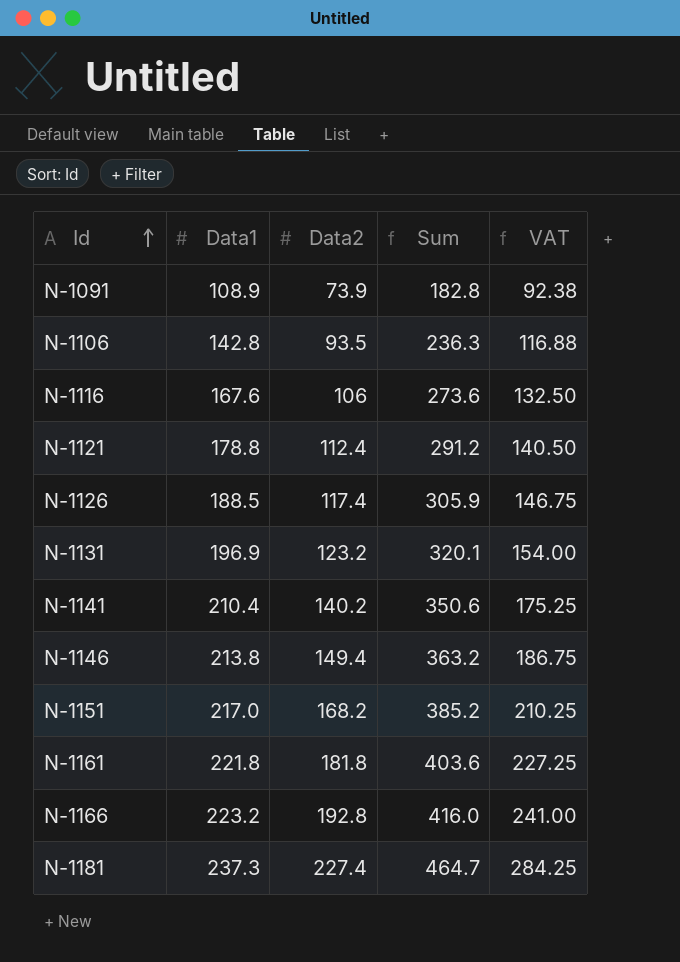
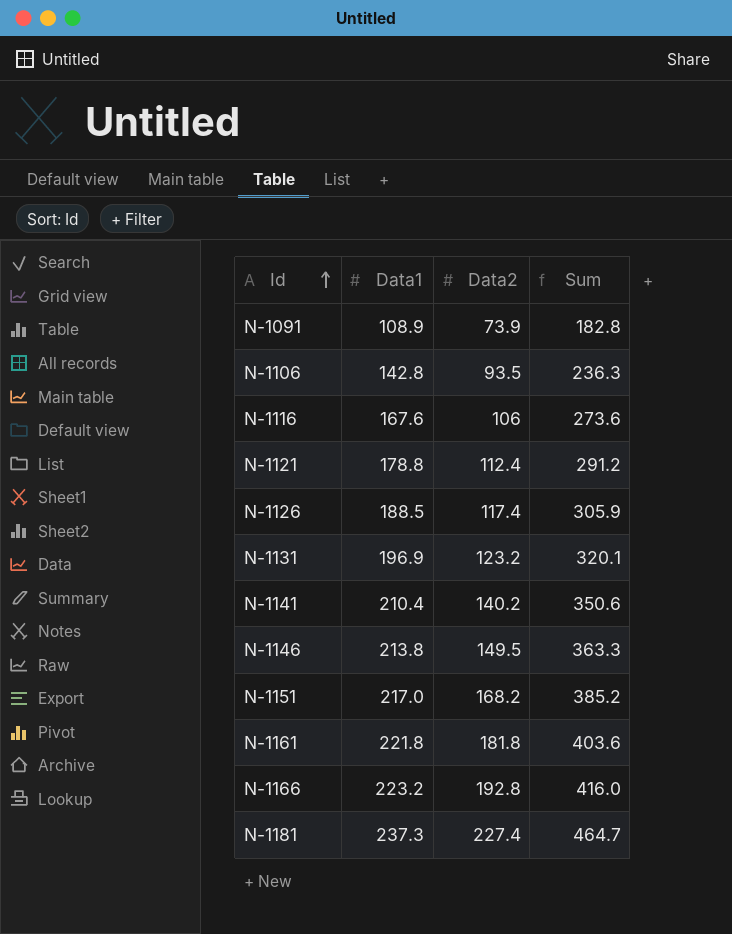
column VAT | formula: [Data2] * 1.25 -> none
N-1146 | Data2: 149.4 -> 149.5
N-1146 | Sum: 363.2 -> 363.3

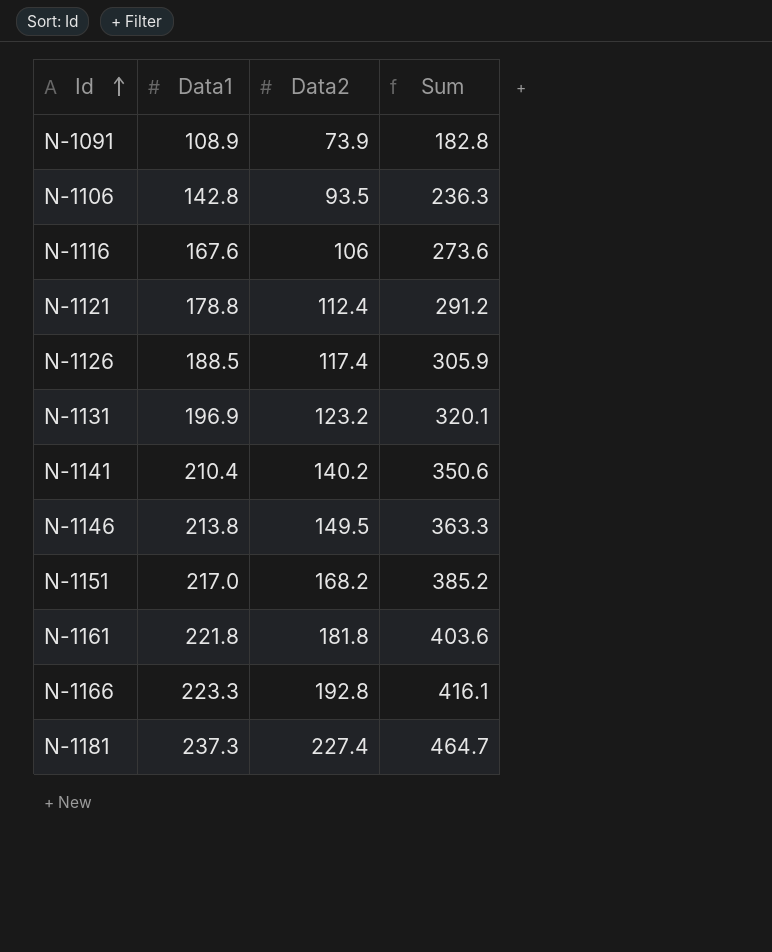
N-1166 | Data1: 223.2 -> 223.3
N-1166 | Sum: 416.0 -> 416.1

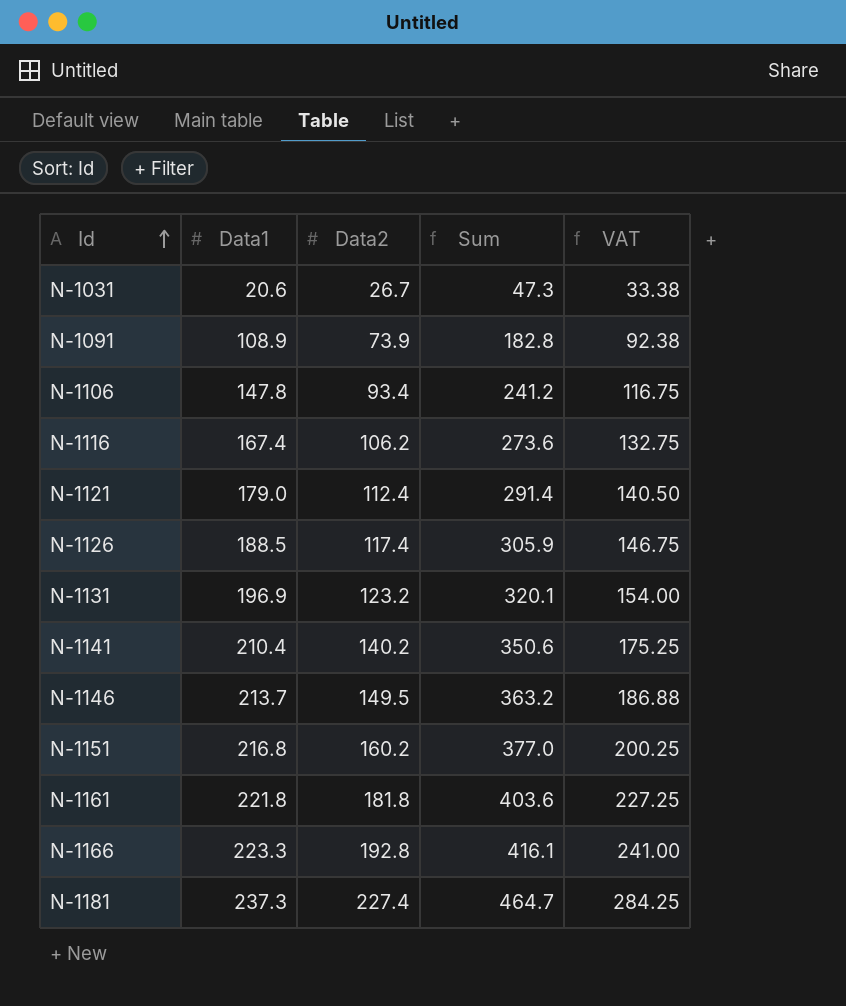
column VAT | formula: none -> [Data2] * 1.25
row N-1031: none -> 20.6 | 26.7 | 47.3 | 33.38
N-1106 | Data1: 142.8 -> 147.8
N-1106 | Data2: 93.5 -> 93.4
N-1106 | Sum: 236.3 -> 241.2
N-1116 | Data1: 167.6 -> 167.4
N-1116 | Data2: 106 -> 106.2
N-1121 | Data1: 178.8 -> 179.0
N-1121 | Sum: 291.2 -> 291.4
N-1146 | Data1: 213.8 -> 213.7
N-1146 | Sum: 363.3 -> 363.2
N-1151 | Data1: 217.0 -> 216.8
N-1151 | Data2: 168.2 -> 160.2
N-1151 | Sum: 385.2 -> 377.0

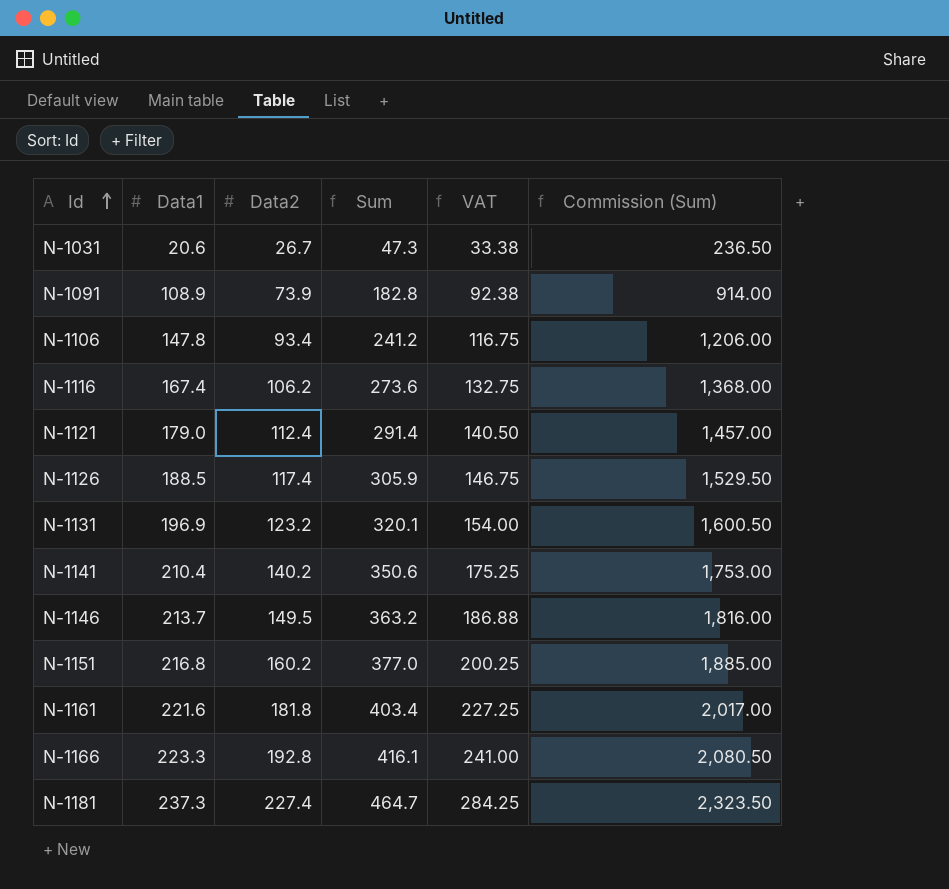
column Commission (Sum) | formula: none -> [Sum] * 5
N-1161 | Data1: 221.8 -> 221.6
N-1161 | Sum: 403.6 -> 403.4

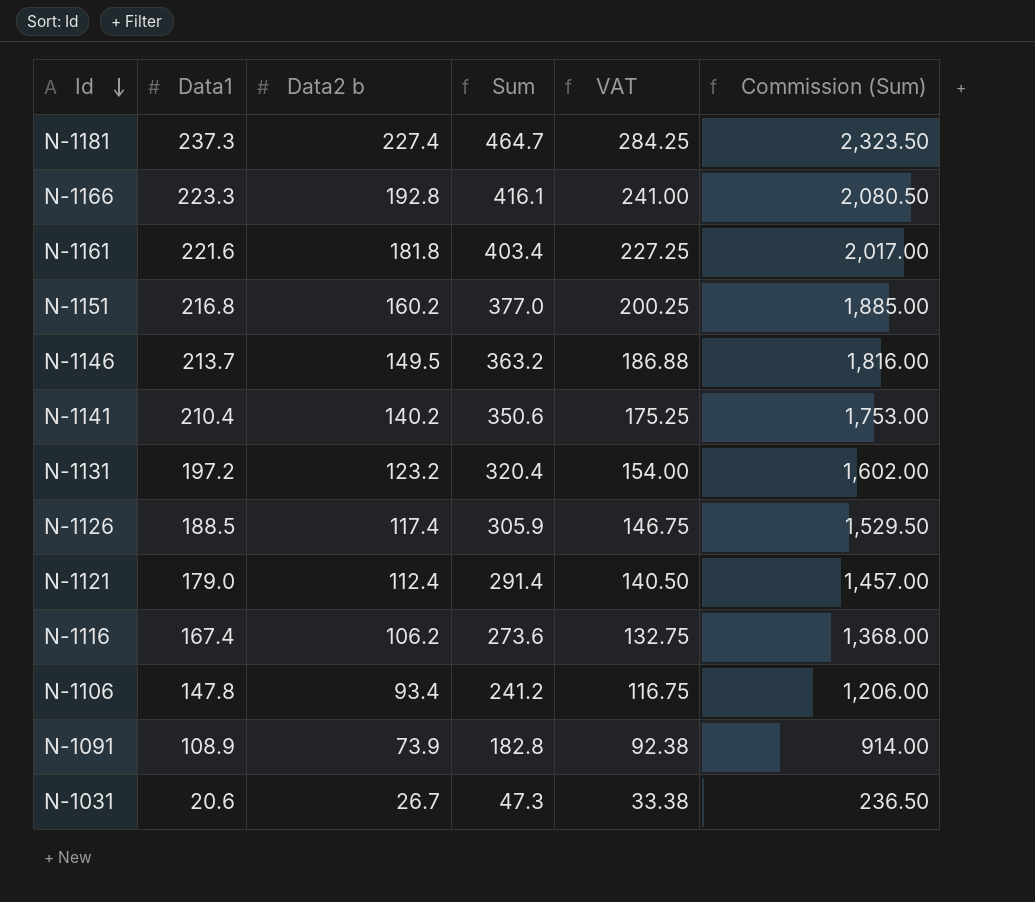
row order: Id ascending -> Id descending
column name: Data2 -> Data2 b
N-1131 | Data1: 196.9 -> 197.2
N-1131 | Sum: 320.1 -> 320.4
N-1131 | Commission (Sum): 1,600.50 -> 1,602.00

